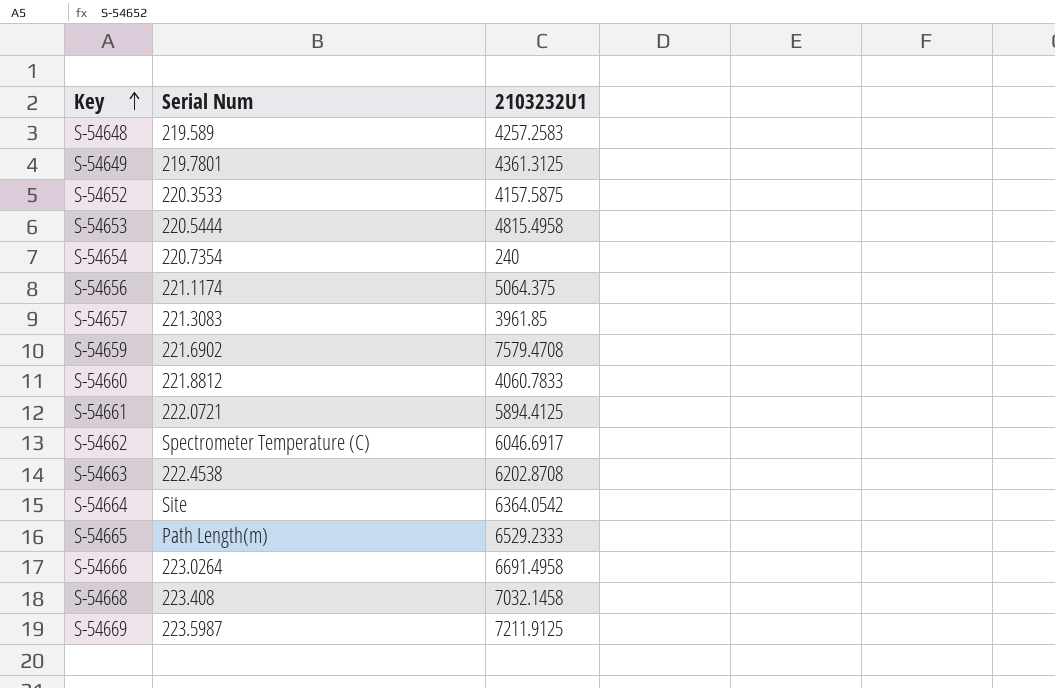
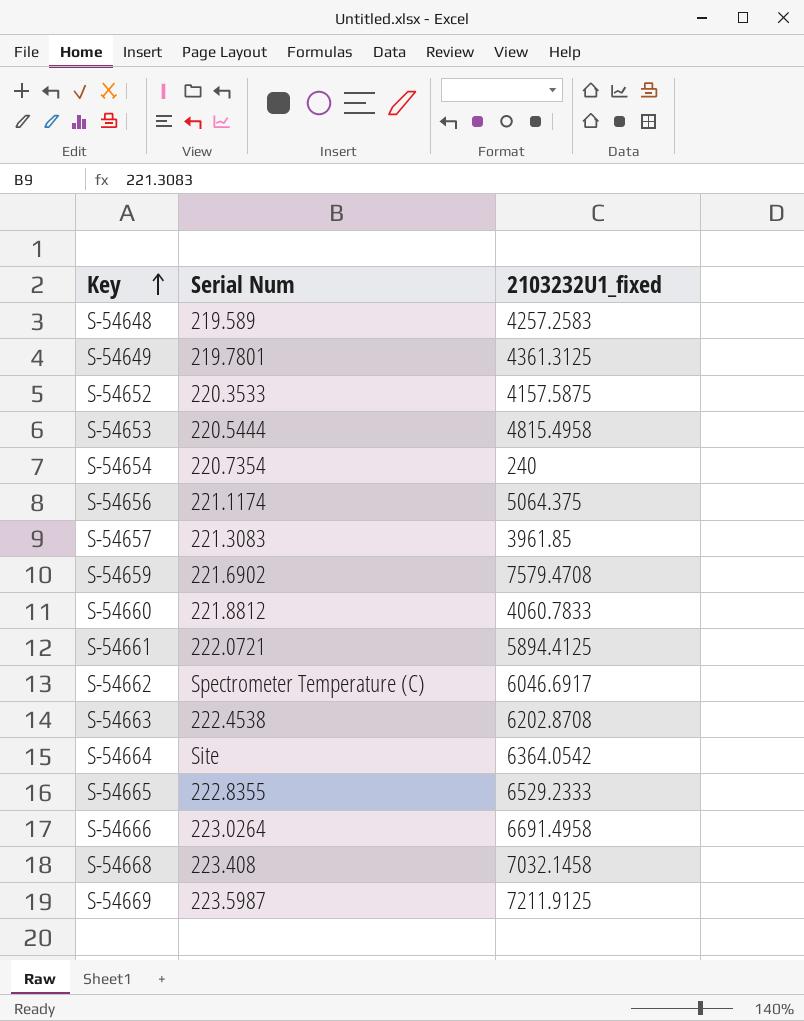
column name: 2103232U1 -> 2103232U1_fixed
S-54665 | Serial Num: Path Length(m) -> 222.8355

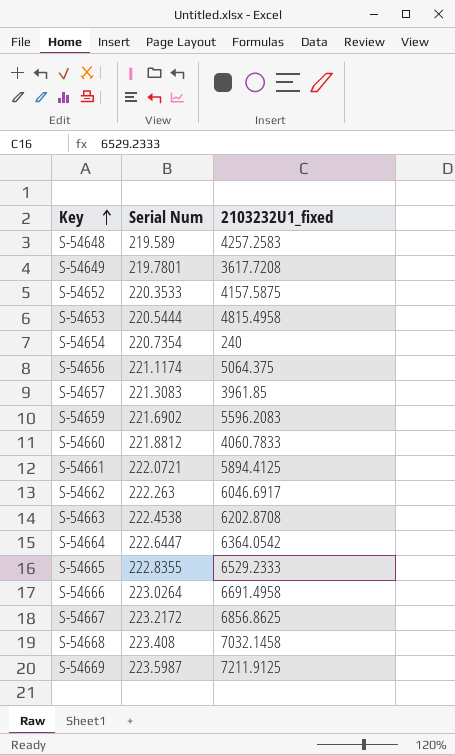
S-54649 | 2103232U1_fixed: 4361.3125 -> 3617.7208
S-54659 | 2103232U1_fixed: 7579.4708 -> 5596.2083
S-54662 | Serial Num: Spectrometer Temperature (C) -> 222.263
S-54664 | Serial Num: Site -> 222.6447
row S-54667: none -> 223.2172 | 6856.8625

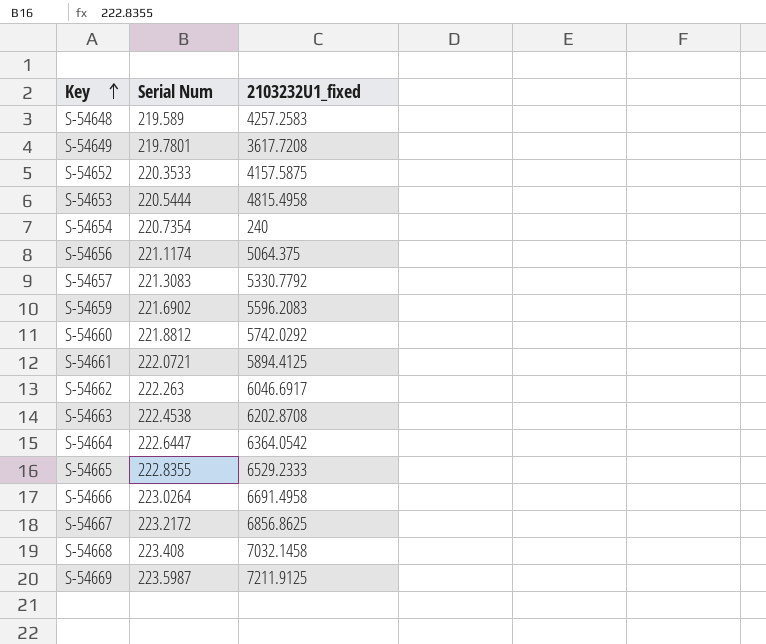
S-54657 | 2103232U1_fixed: 3961.85 -> 5330.7792
S-54660 | 2103232U1_fixed: 4060.7833 -> 5742.0292

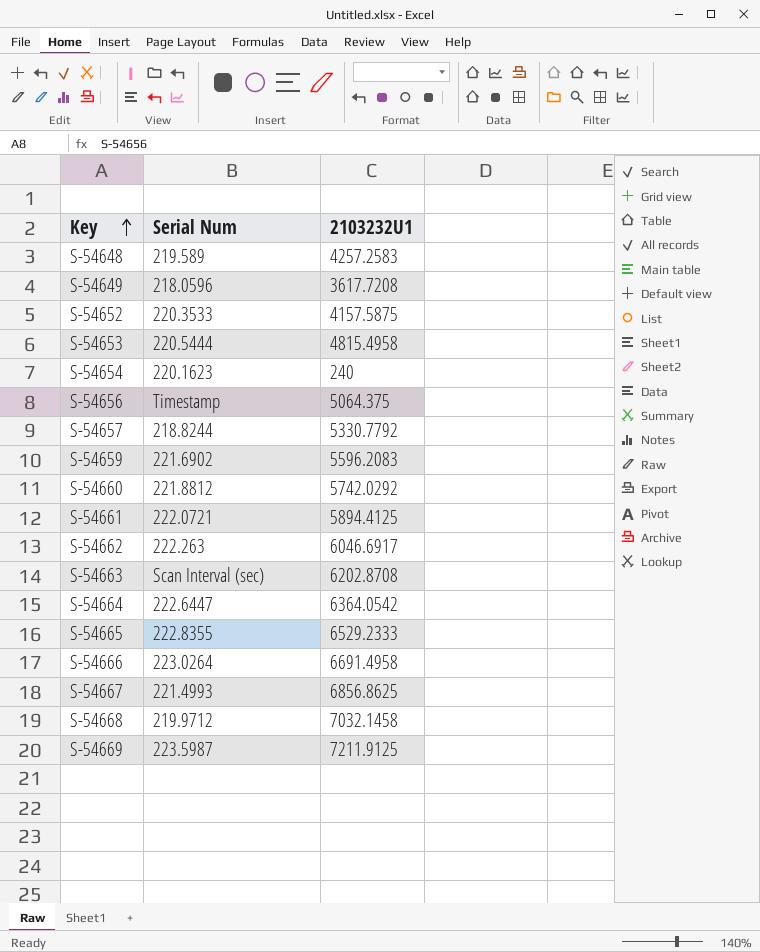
column name: 2103232U1_fixed -> 2103232U1
S-54649 | Serial Num: 219.7801 -> 218.0596
S-54654 | Serial Num: 220.7354 -> 220.1623
S-54656 | Serial Num: 221.1174 -> Timestamp
S-54657 | Serial Num: 221.3083 -> 218.8244
S-54663 | Serial Num: 222.4538 -> Scan Interval (sec)
S-54667 | Serial Num: 223.2172 -> 221.4993
S-54668 | Serial Num: 223.408 -> 219.9712

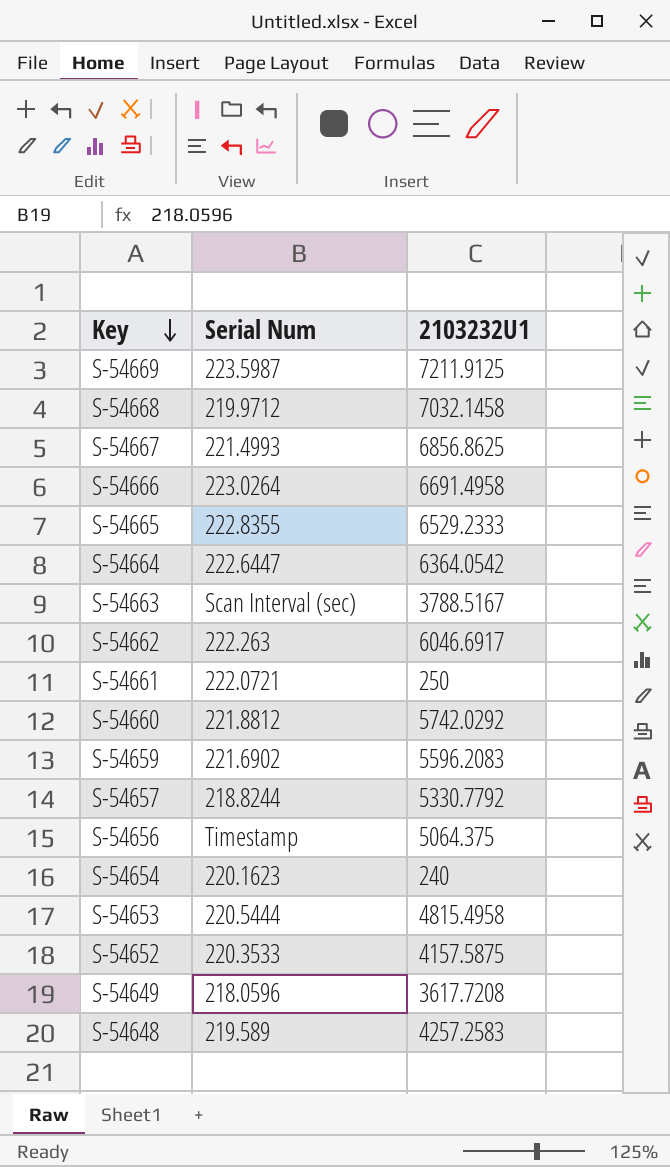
row order: Key ascending -> Key descending
S-54663 | 2103232U1: 6202.8708 -> 3788.5167
S-54661 | 2103232U1: 5894.4125 -> 250

